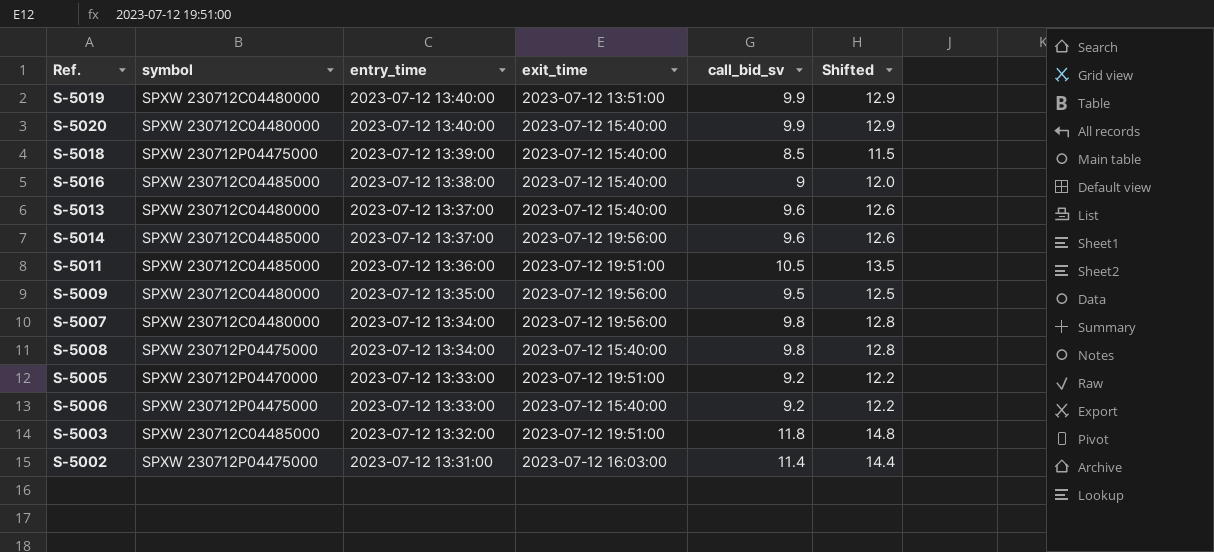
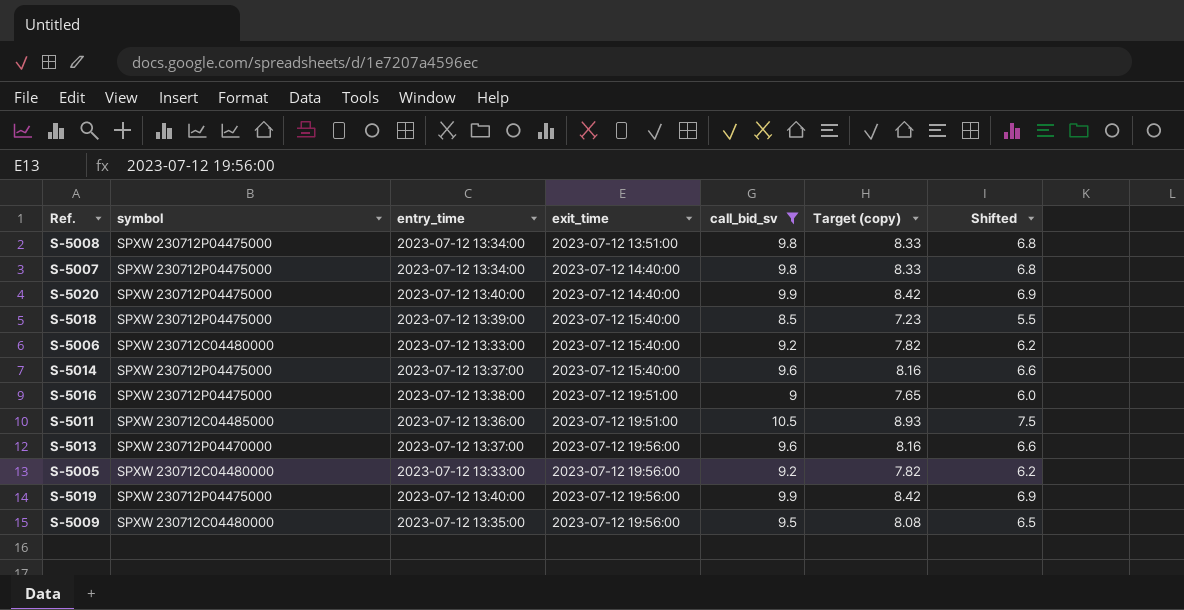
filter: none -> call_bid_sv <= 10.5
row order: entry_time descending -> exit_time ascending
column Target (copy) | formula: none -> [call_bid_sv] * 0.85
column Shifted | formula: [call_bid_sv] + 3 -> [call_bid_sv] - 3
S-5008 | exit_time: 2023-07-12 15:40:00 -> 2023-07-12 13:51:00
S-5007 | symbol: SPXW 230712C04480000 -> SPXW 230712P04475000
S-5007 | exit_time: 2023-07-12 19:56:00 -> 2023-07-12 14:40:00
S-5020 | symbol: SPXW 230712C04480000 -> SPXW 230712P04475000
S-5020 | exit_time: 2023-07-12 15:40:00 -> 2023-07-12 14:40:00
S-5006 | symbol: SPXW 230712P04475000 -> SPXW 230712C04480000
S-5014 | symbol: SPXW 230712C04485000 -> SPXW 230712P04475000
S-5014 | exit_time: 2023-07-12 19:56:00 -> 2023-07-12 15:40:00
S-5016 | symbol: SPXW 230712C04485000 -> SPXW 230712P04475000
S-5016 | exit_time: 2023-07-12 15:40:00 -> 2023-07-12 19:51:00
S-5013 | symbol: SPXW 230712C04480000 -> SPXW 230712P04470000
S-5013 | exit_time: 2023-07-12 15:40:00 -> 2023-07-12 19:56:00
S-5005 | symbol: SPXW 230712P04470000 -> SPXW 230712C04480000
S-5005 | exit_time: 2023-07-12 19:51:00 -> 2023-07-12 19:56:00
S-5019 | symbol: SPXW 230712C04480000 -> SPXW 230712P04475000
S-5019 | exit_time: 2023-07-12 13:51:00 -> 2023-07-12 19:56:00

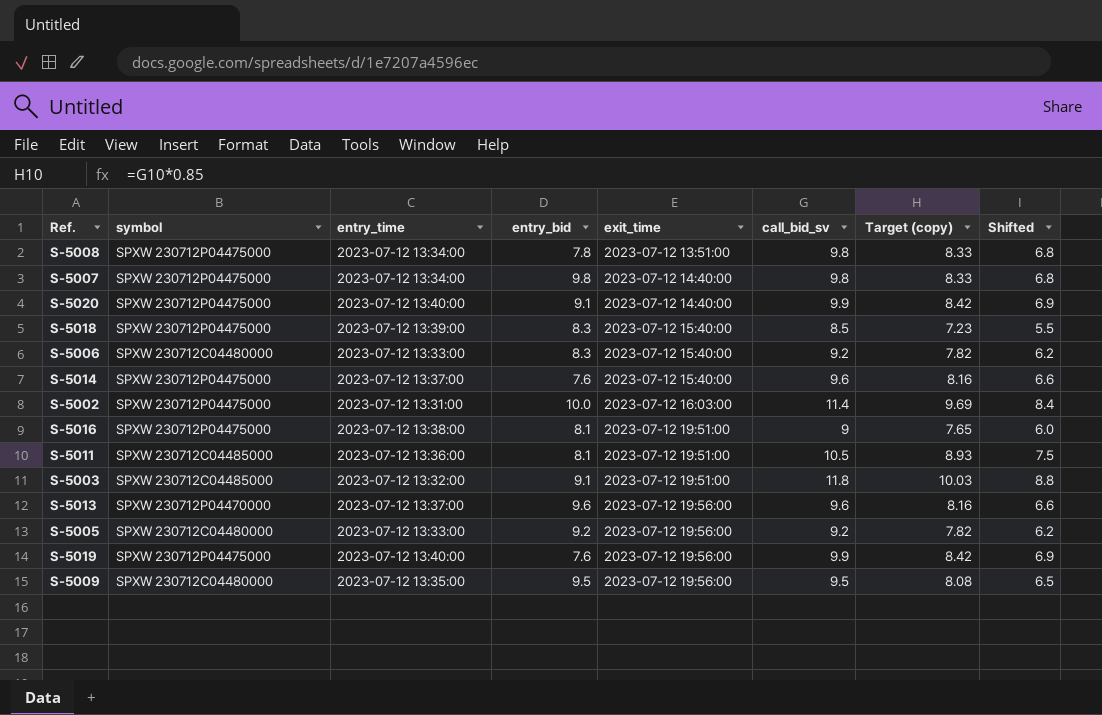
filter: call_bid_sv <= 10.5 -> none
column entry_bid | position: none -> 4

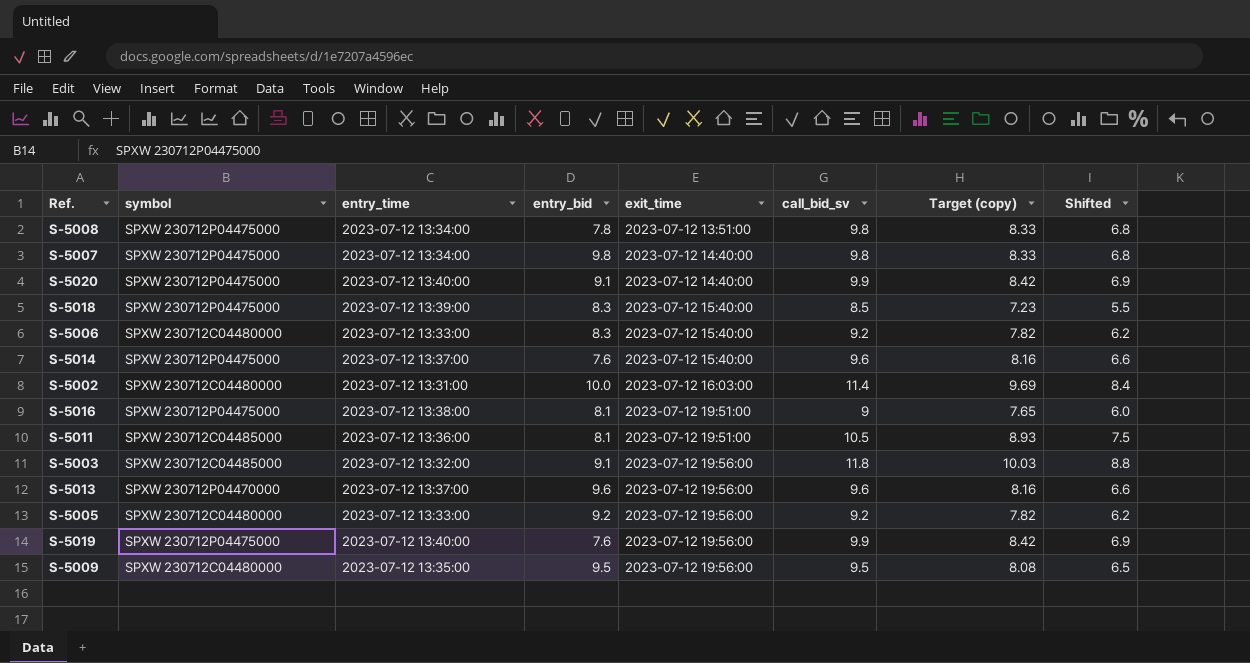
S-5002 | symbol: SPXW 230712P04475000 -> SPXW 230712C04480000
S-5003 | exit_time: 2023-07-12 19:51:00 -> 2023-07-12 19:56:00

